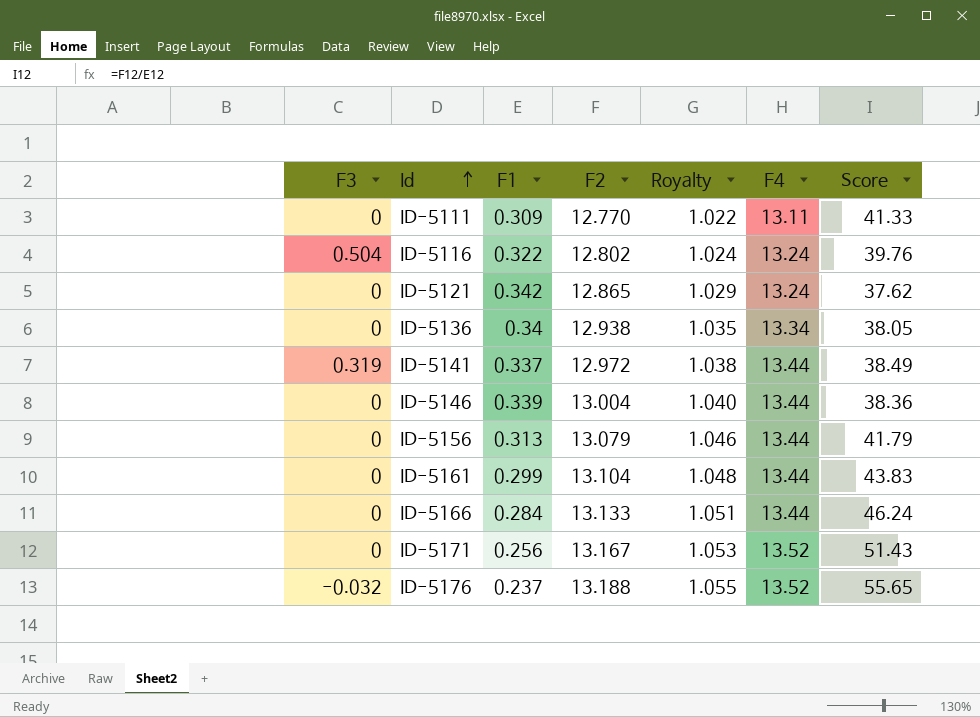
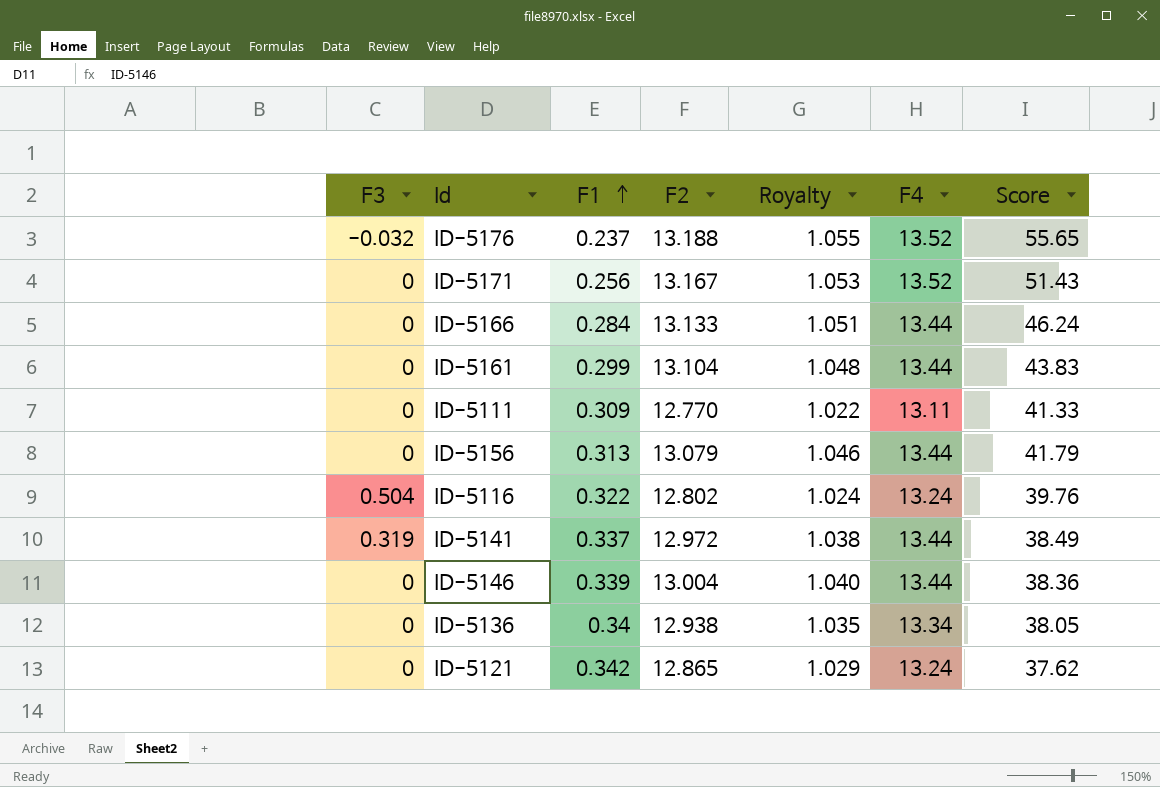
row order: Id ascending -> F1 ascending

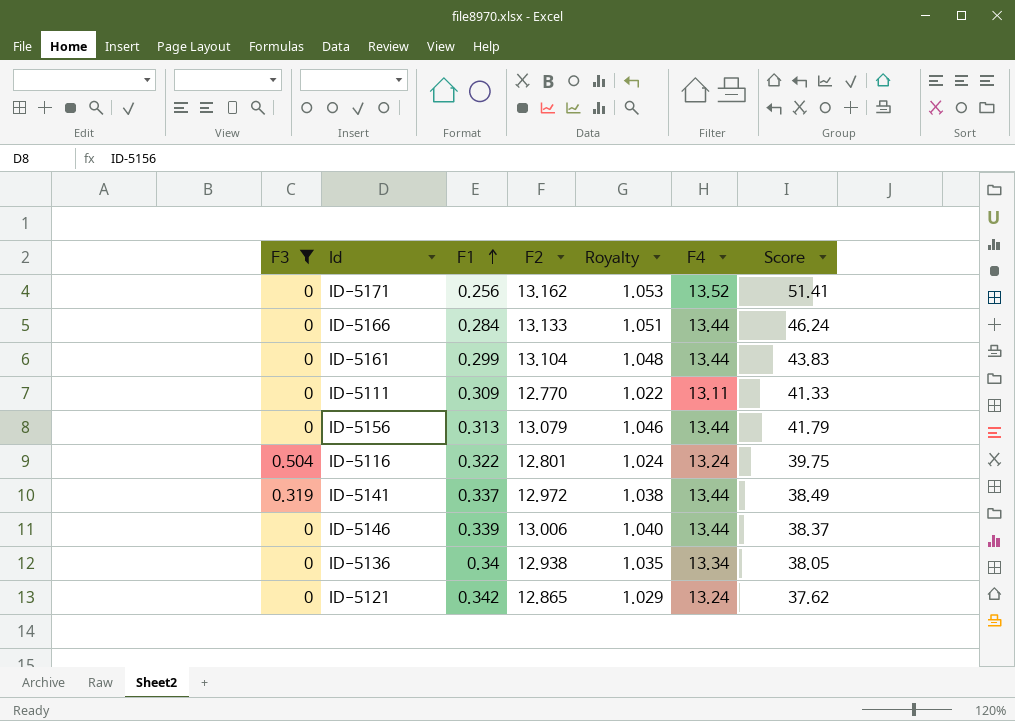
filter: none -> F3 != -0.032
ID-5171 | F2: 13.167 -> 13.162
ID-5171 | Score: 51.43 -> 51.41
ID-5116 | F2: 12.802 -> 12.801
ID-5116 | Score: 39.76 -> 39.75
ID-5146 | F2: 13.004 -> 13.006
ID-5146 | Score: 38.36 -> 38.37

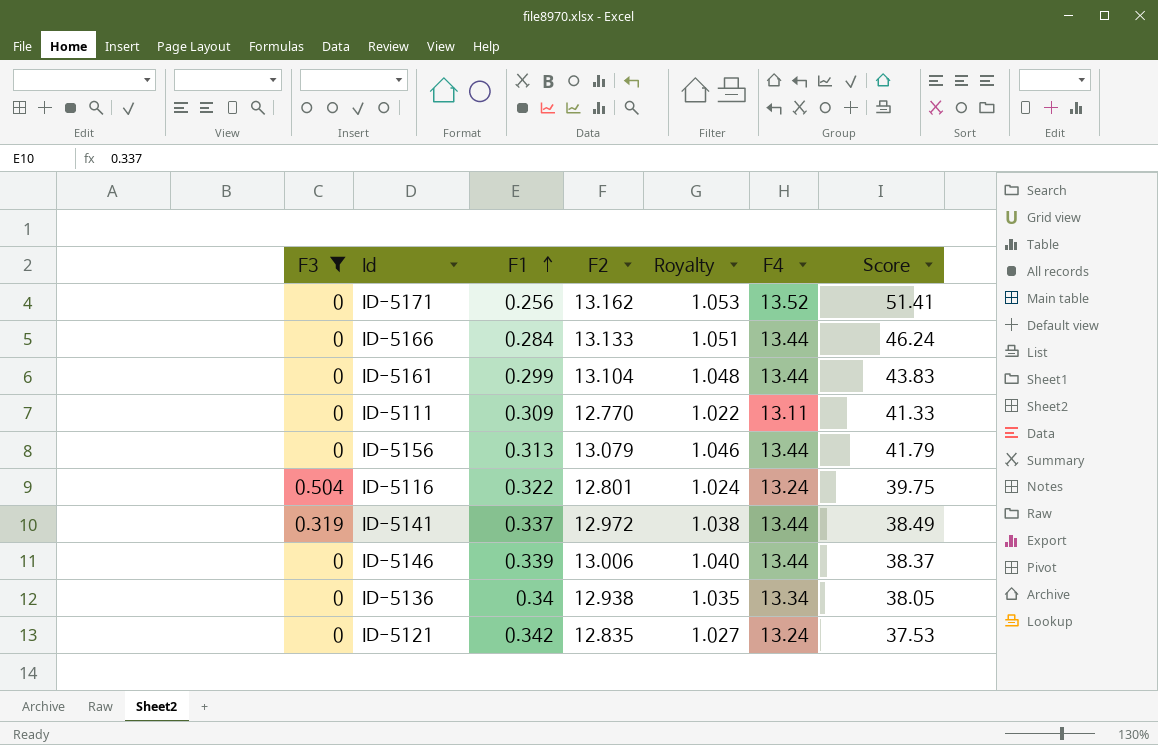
ID-5121 | F2: 12.865 -> 12.835
ID-5121 | Royalty: 1.029 -> 1.027
ID-5121 | Score: 37.62 -> 37.53

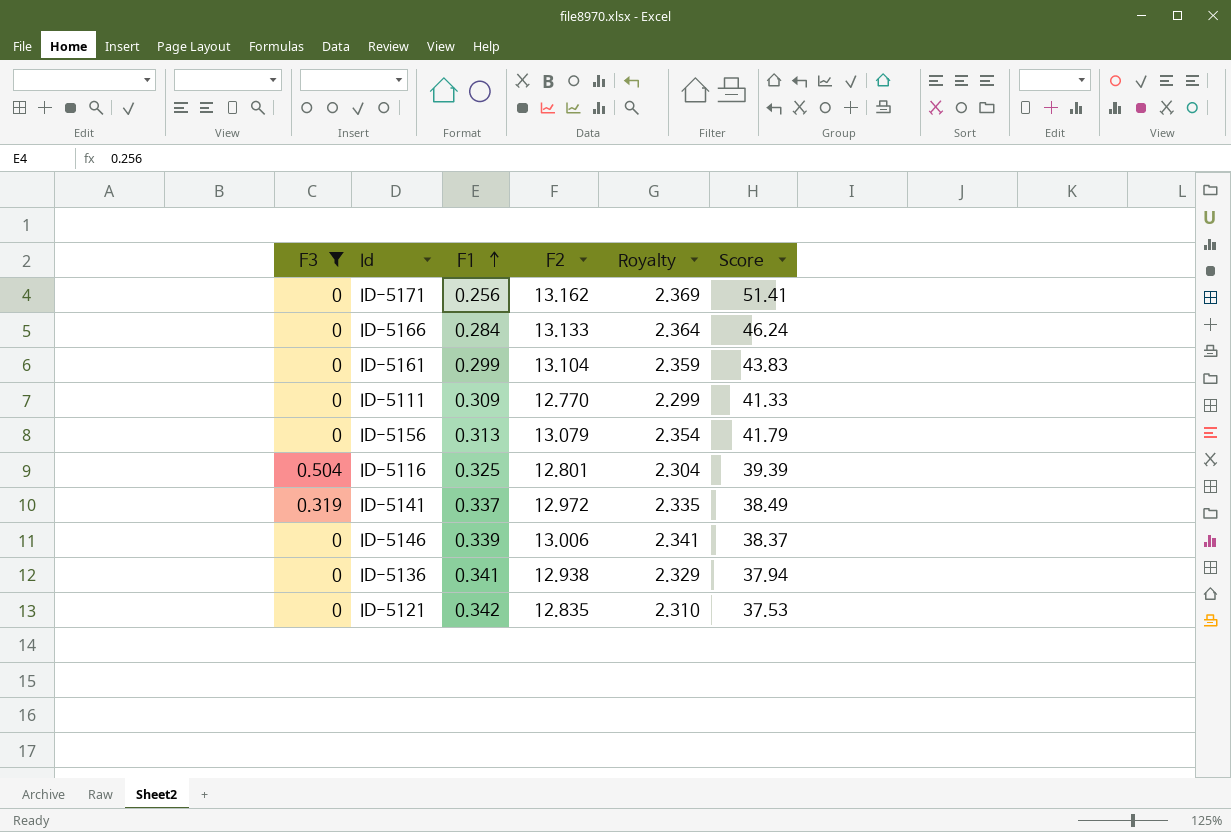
column F4 | position: 6 -> none
column Royalty | formula: [F2] * 0.08 -> [F2] * 0.18
ID-5116 | F1: 0.322 -> 0.325
ID-5116 | Score: 39.75 -> 39.39
ID-5136 | F1: 0.34 -> 0.341
ID-5136 | Score: 38.05 -> 37.94

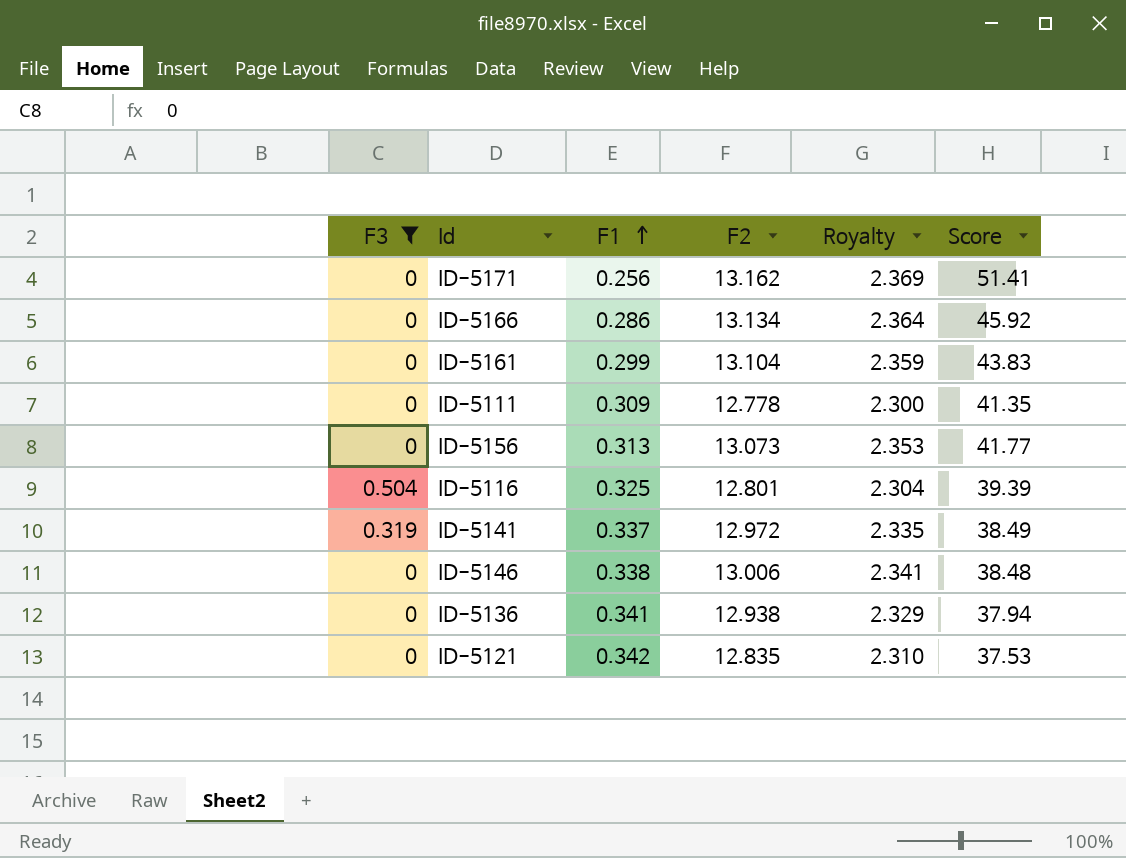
ID-5166 | F1: 0.284 -> 0.286
ID-5166 | F2: 13.133 -> 13.134
ID-5166 | Score: 46.24 -> 45.92
ID-5111 | F2: 12.770 -> 12.778
ID-5111 | Royalty: 2.299 -> 2.300
ID-5111 | Score: 41.33 -> 41.35
ID-5156 | F2: 13.079 -> 13.073
ID-5156 | Royalty: 2.354 -> 2.353
ID-5156 | Score: 41.79 -> 41.77
ID-5146 | F1: 0.339 -> 0.338
ID-5146 | Score: 38.37 -> 38.48

